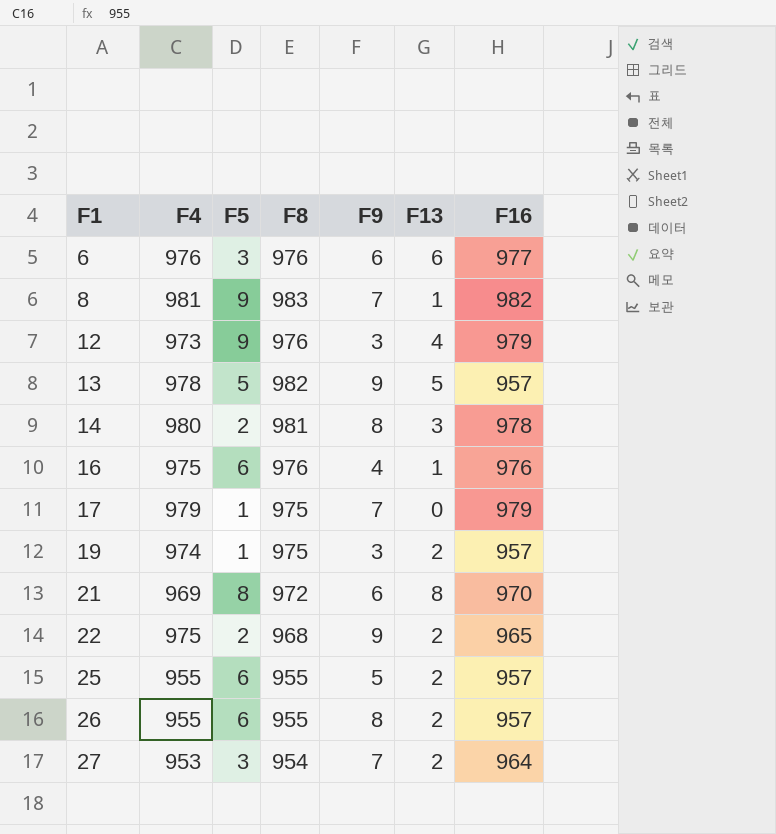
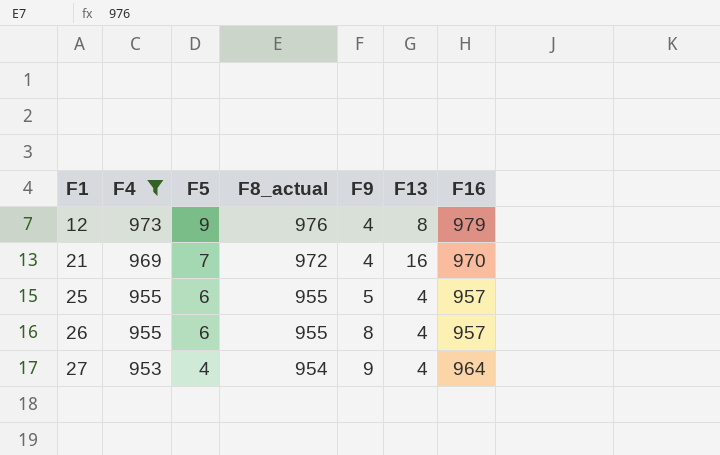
filter: none -> F4 <= 973
column name: F8 -> F8_actual
12 | F9: 3 -> 4
12 | F13: 4 -> 8
21 | F5: 8 -> 7
21 | F9: 6 -> 4
21 | F13: 8 -> 16
25 | F13: 2 -> 4
26 | F13: 2 -> 4
27 | F5: 3 -> 4
27 | F9: 7 -> 9
27 | F13: 2 -> 4

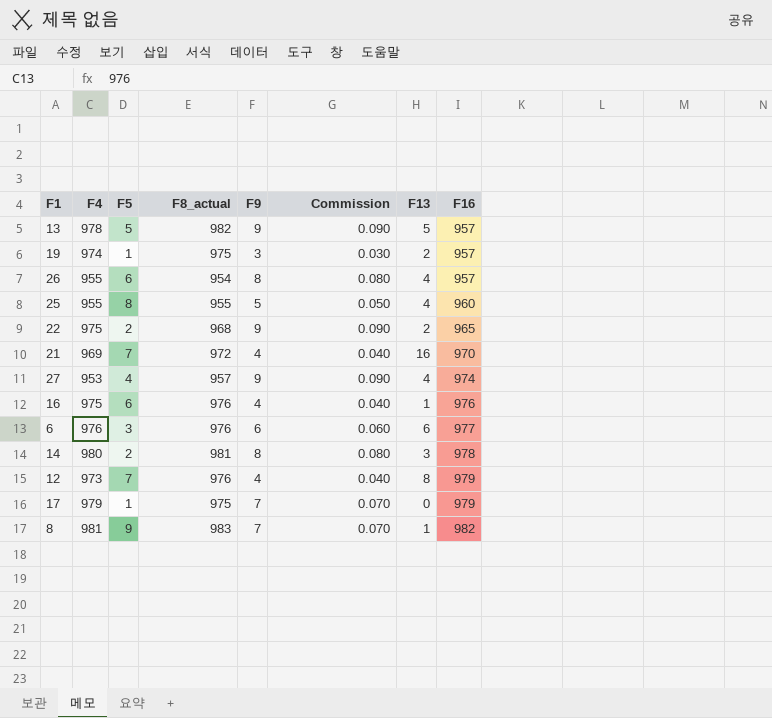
filter: F4 <= 973 -> none
row order: F1 ascending -> F16 ascending
column Commission | formula: none -> [F9] * 0.01
26 | F8_actual: 955 -> 954
25 | F5: 6 -> 8
25 | F16: 957 -> 960
27 | F8_actual: 954 -> 957
27 | F16: 964 -> 974
12 | F5: 9 -> 7

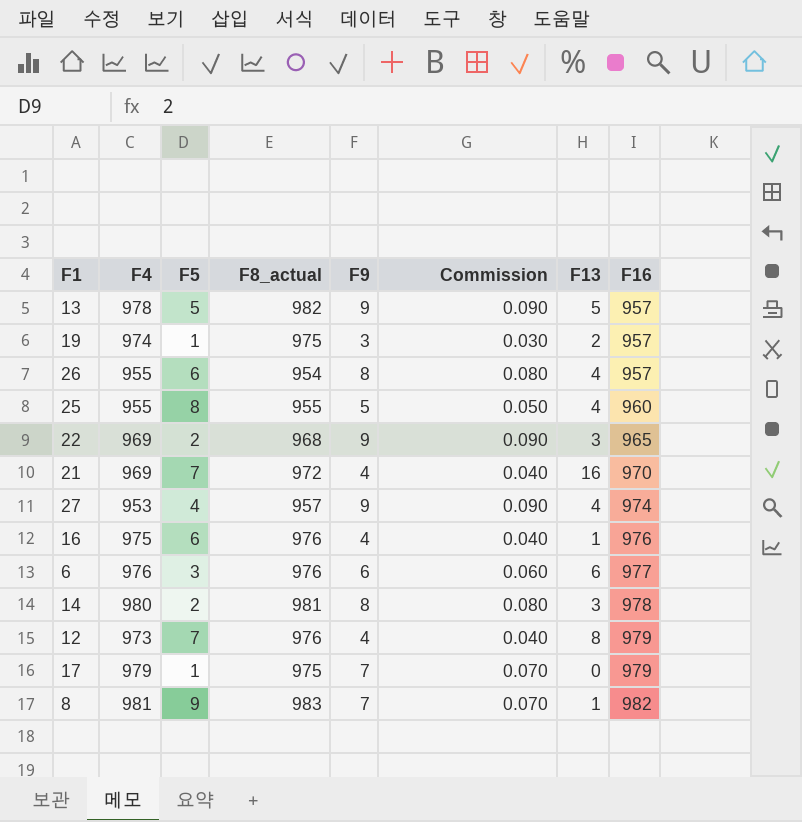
22 | F4: 975 -> 969
22 | F13: 2 -> 3

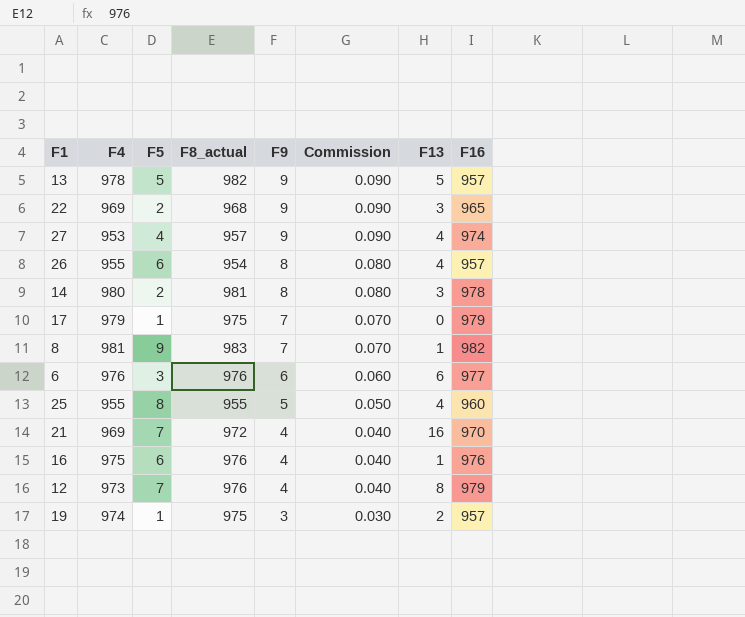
row order: F16 ascending -> F9 descending

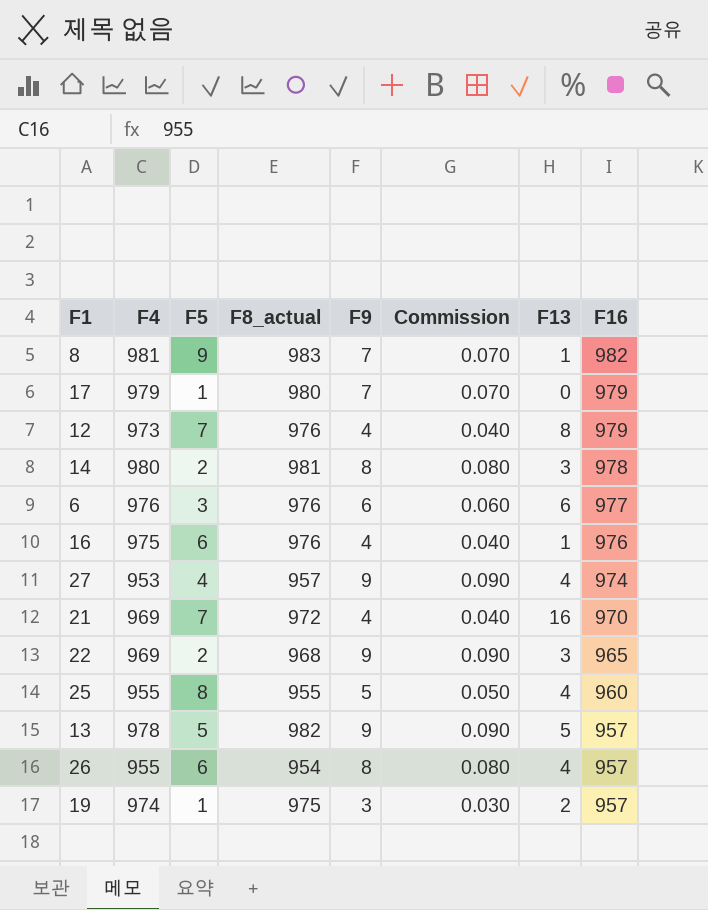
row order: F9 descending -> F16 descending
17 | F8_actual: 975 -> 980

